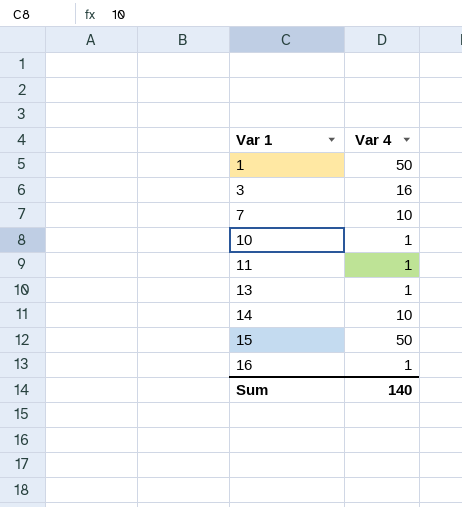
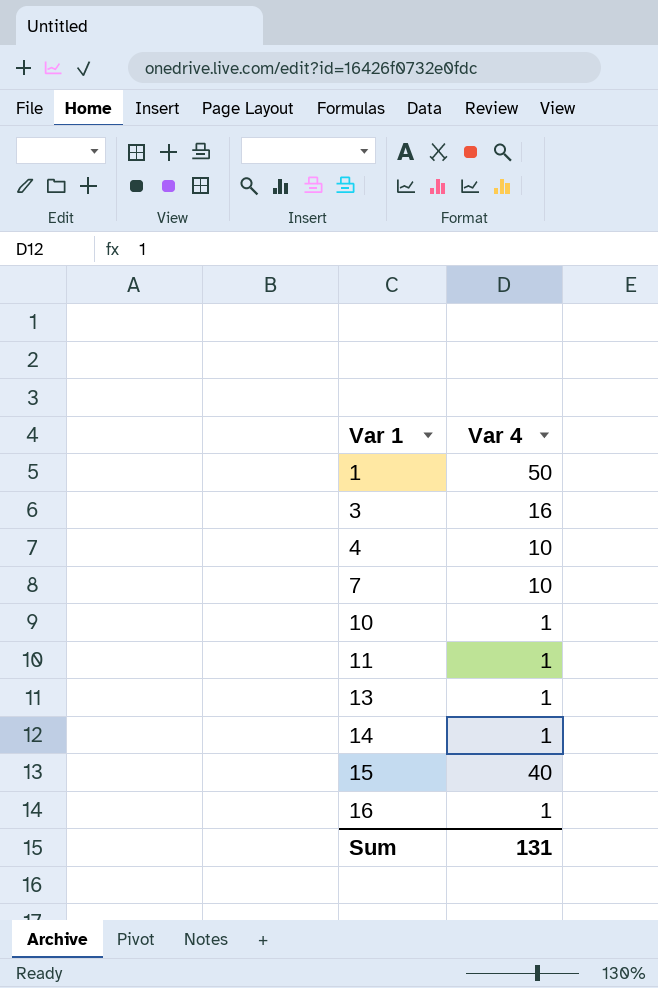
row 4: none -> 10
14 | Var 4: 10 -> 1
15 | Var 4: 50 -> 40
Sum | Var 4: 140 -> 131

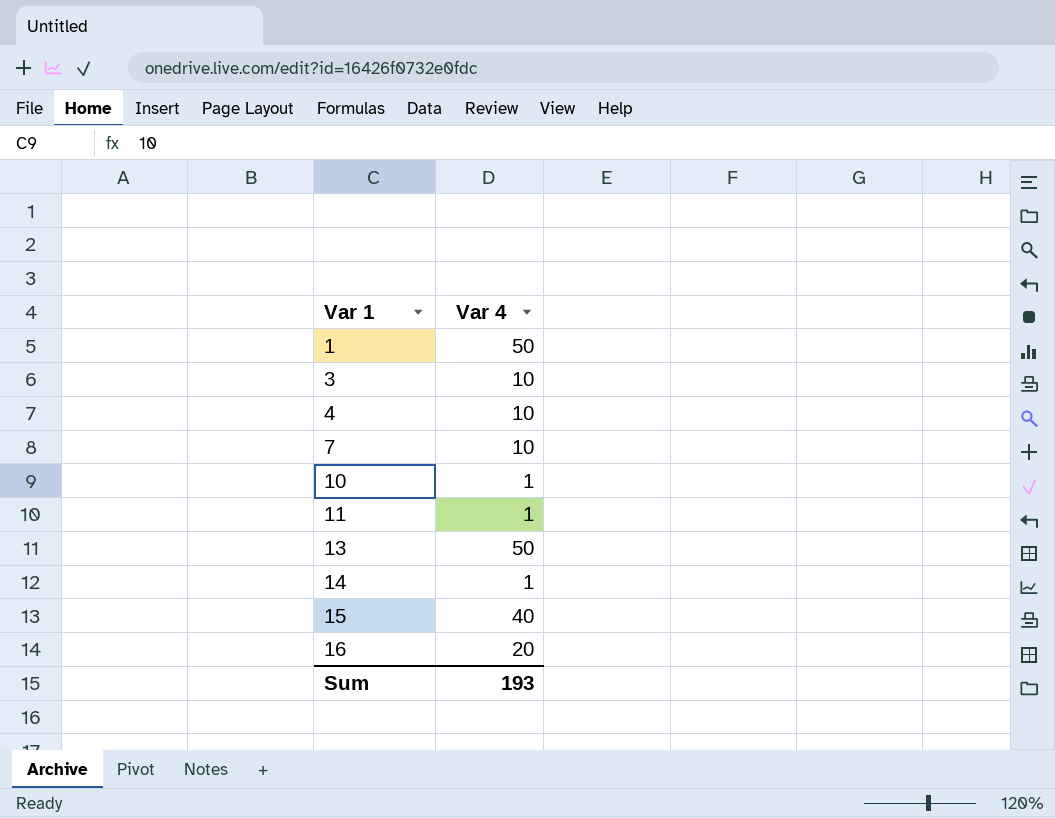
3 | Var 4: 16 -> 10
13 | Var 4: 1 -> 50
16 | Var 4: 1 -> 20
Sum | Var 4: 131 -> 193

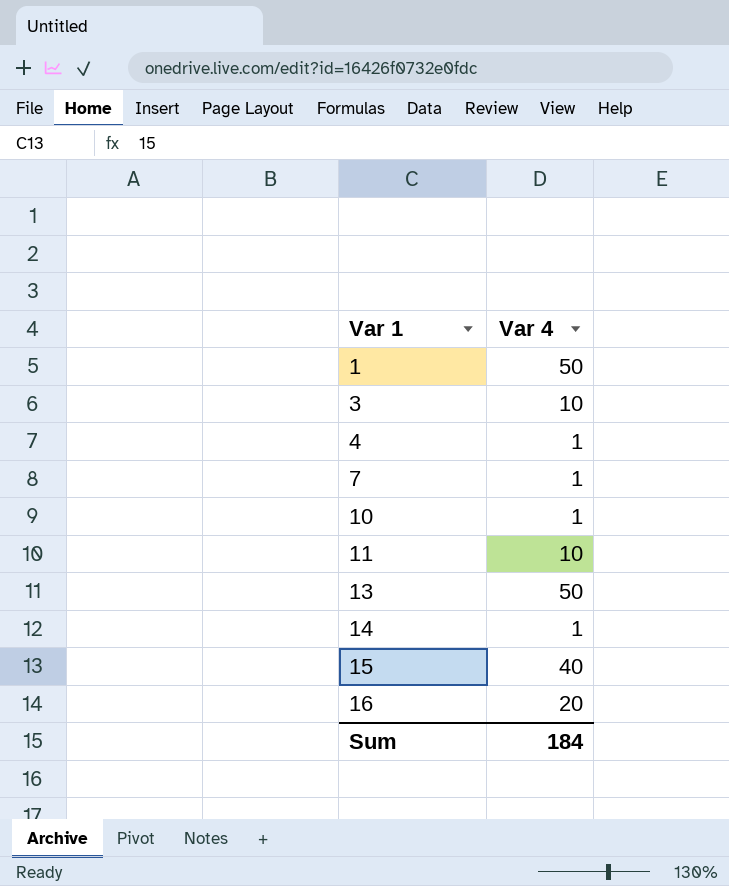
4 | Var 4: 10 -> 1
7 | Var 4: 10 -> 1
11 | Var 4: 1 -> 10
Sum | Var 4: 193 -> 184

